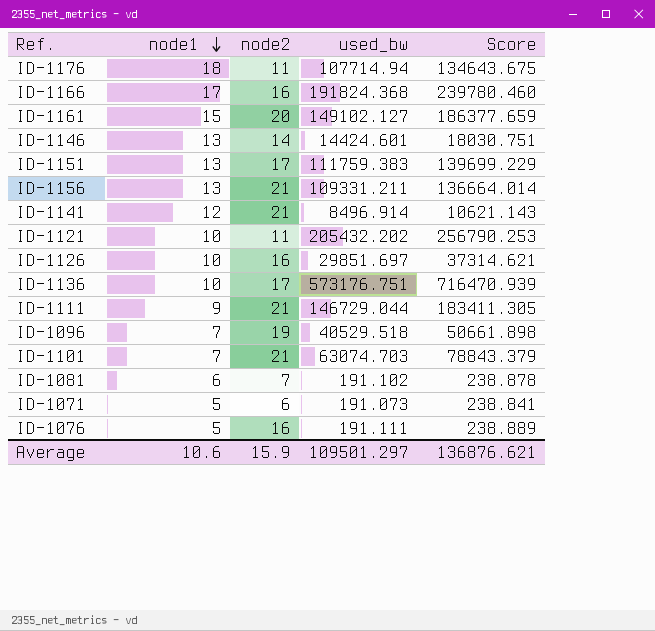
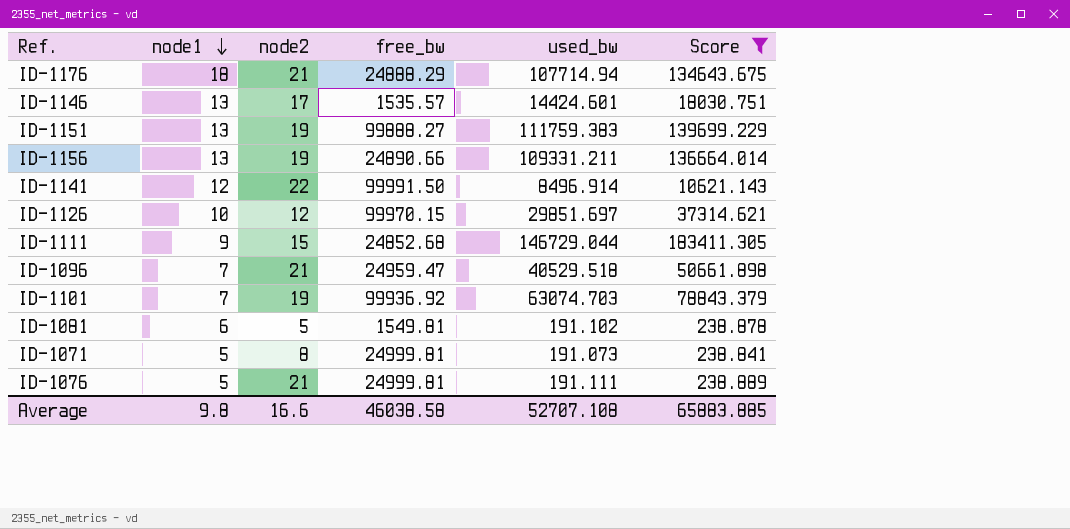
filter: none -> Score <= 183411.305
column free_bw | position: none -> 4
ID-1176 | node2: 11 -> 21
ID-1146 | node2: 14 -> 17
ID-1151 | node2: 17 -> 19
ID-1156 | node2: 21 -> 19
ID-1141 | node2: 21 -> 22
ID-1126 | node2: 16 -> 12
ID-1111 | node2: 21 -> 15
ID-1096 | node2: 19 -> 21
ID-1101 | node2: 21 -> 19
ID-1081 | node2: 7 -> 5
ID-1071 | node2: 6 -> 8
ID-1076 | node2: 16 -> 21
Average | node1: 10.6 -> 9.8
Average | node2: 15.9 -> 16.6
Average | used_bw: 109501.297 -> 52707.108
Average | Score: 136876.621 -> 65883.885

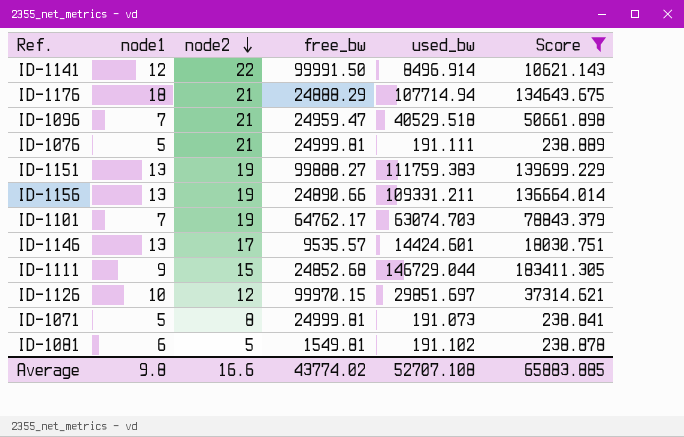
row order: node1 descending -> node2 descending
ID-1101 | free_bw: 99936.92 -> 64762.17
ID-1146 | free_bw: 1535.57 -> 9535.57
Average | free_bw: 46038.58 -> 43774.02

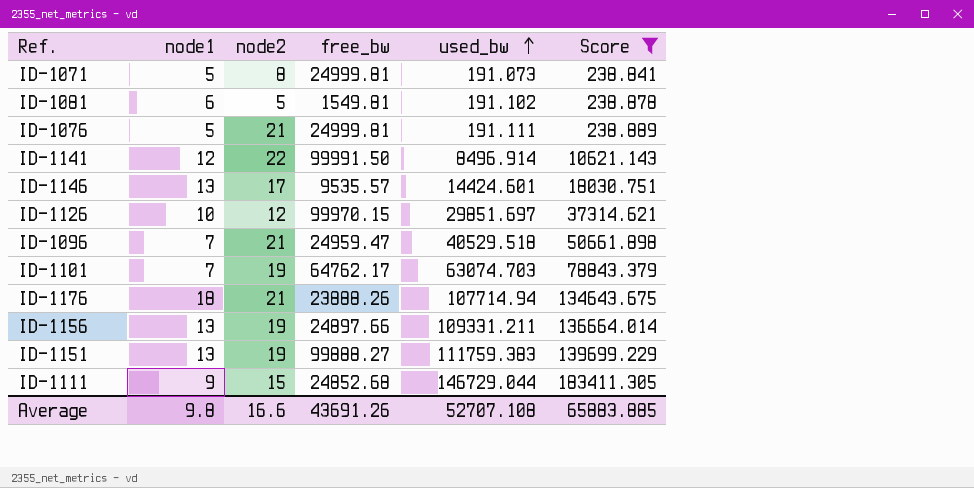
row order: node2 descending -> used_bw ascending
ID-1176 | free_bw: 24888.29 -> 23888.26
ID-1156 | free_bw: 24890.66 -> 24897.66
Average | free_bw: 43774.02 -> 43691.26

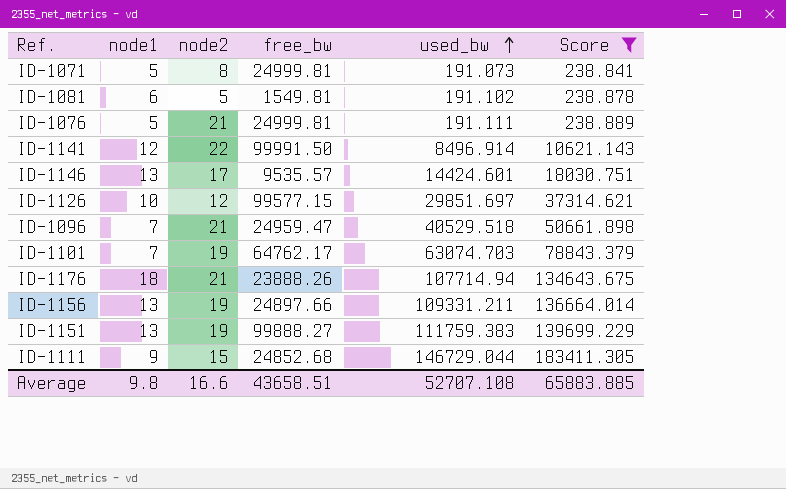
ID-1126 | free_bw: 99970.15 -> 99577.15
Average | free_bw: 43691.26 -> 43658.51

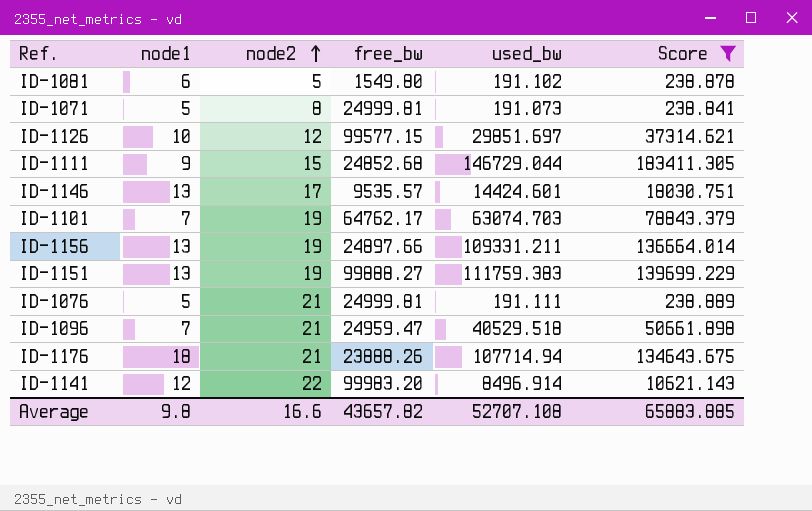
row order: used_bw ascending -> node2 ascending
ID-1081 | free_bw: 1549.81 -> 1549.80
ID-1141 | free_bw: 99991.50 -> 99983.20
Average | free_bw: 43658.51 -> 43657.82

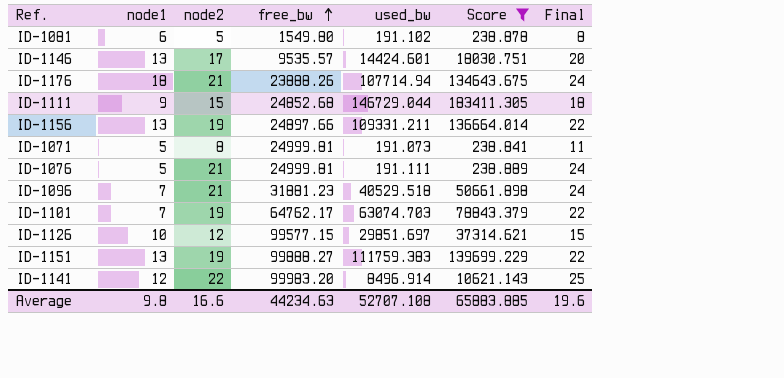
row order: node2 ascending -> free_bw ascending
column Final | formula: none -> [node2] + 3
ID-1096 | free_bw: 24959.47 -> 31881.23
Average | free_bw: 43657.82 -> 44234.63

